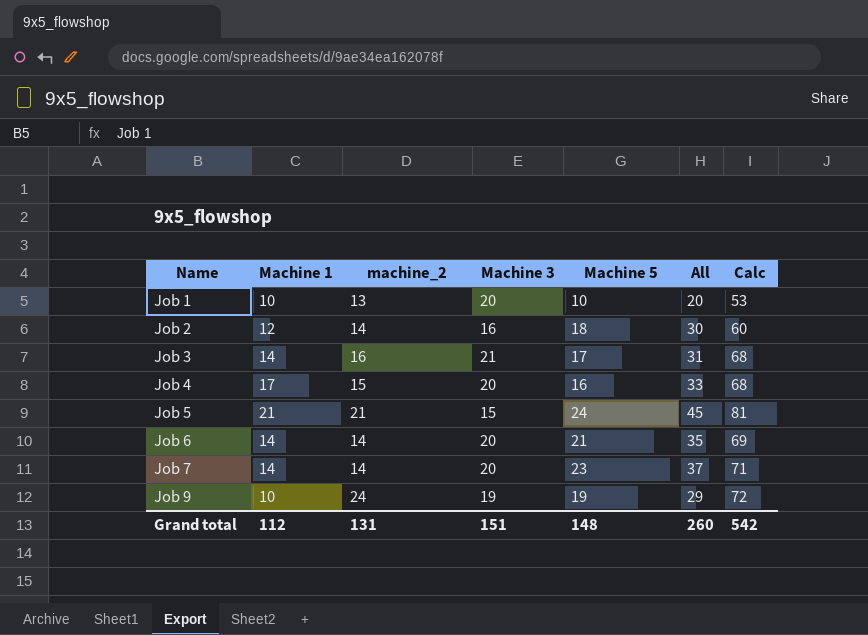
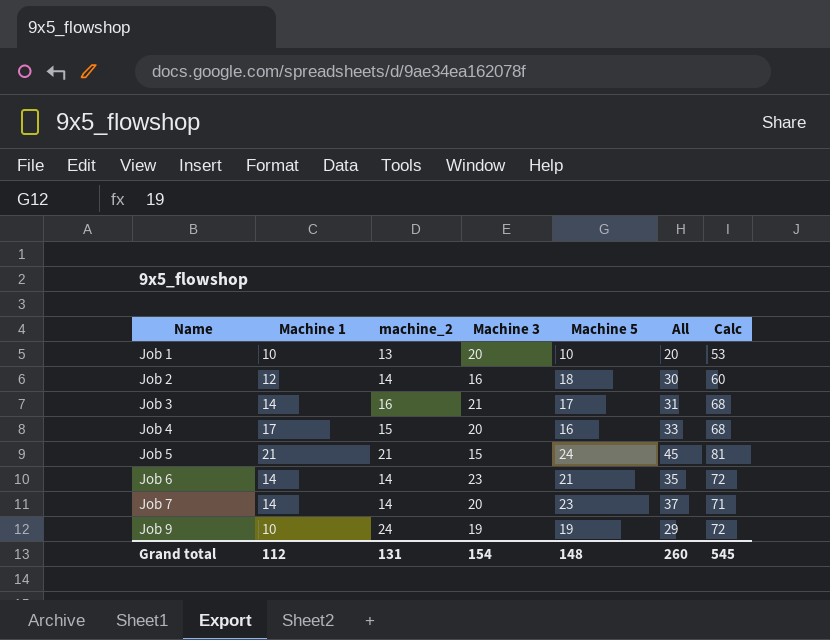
Job 6 | Machine 3: 20 -> 23
Job 6 | Calc: 69 -> 72
Grand total | Machine 3: 151 -> 154
Grand total | Calc: 542 -> 545

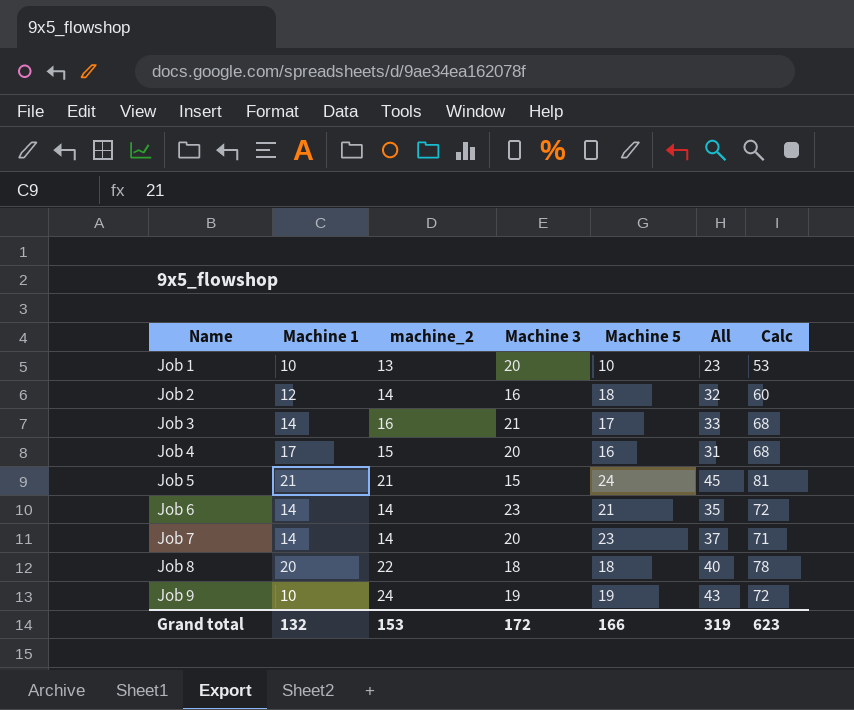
column All | formula: [Machine 1] + [Machine 5] -> [machine_2] + [Machine 5]
row Job 8: none -> 20 | 22 | 18 | 18 | 40 | 78
Grand total | Machine 1: 112 -> 132
Grand total | machine_2: 131 -> 153
Grand total | Machine 3: 154 -> 172
Grand total | Machine 5: 148 -> 166
Grand total | All: 260 -> 319
Grand total | Calc: 545 -> 623

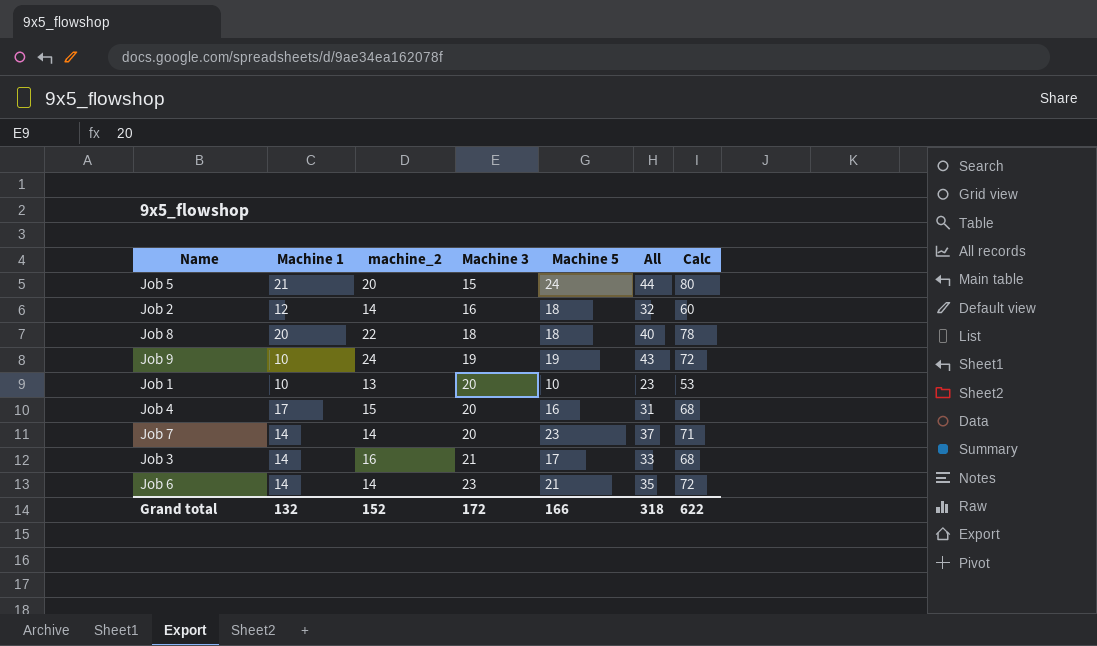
row order: Name ascending -> Machine 3 ascending
Job 5 | machine_2: 21 -> 20
Job 5 | All: 45 -> 44
Job 5 | Calc: 81 -> 80
Grand total | machine_2: 153 -> 152
Grand total | All: 319 -> 318
Grand total | Calc: 623 -> 622

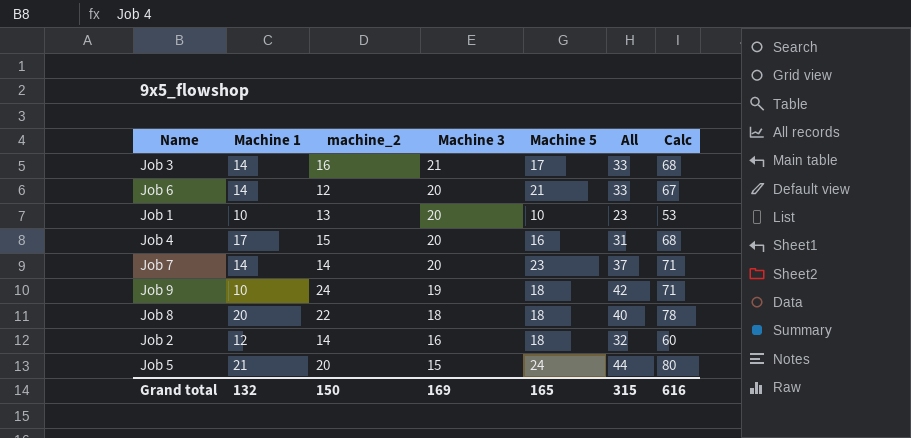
row order: Machine 3 ascending -> Machine 3 descending
Job 6 | machine_2: 14 -> 12
Job 6 | Machine 3: 23 -> 20
Job 6 | All: 35 -> 33
Job 6 | Calc: 72 -> 67
Job 9 | Machine 5: 19 -> 18
Job 9 | All: 43 -> 42
Job 9 | Calc: 72 -> 71
Grand total | machine_2: 152 -> 150
Grand total | Machine 3: 172 -> 169
Grand total | Machine 5: 166 -> 165
Grand total | All: 318 -> 315
Grand total | Calc: 622 -> 616

